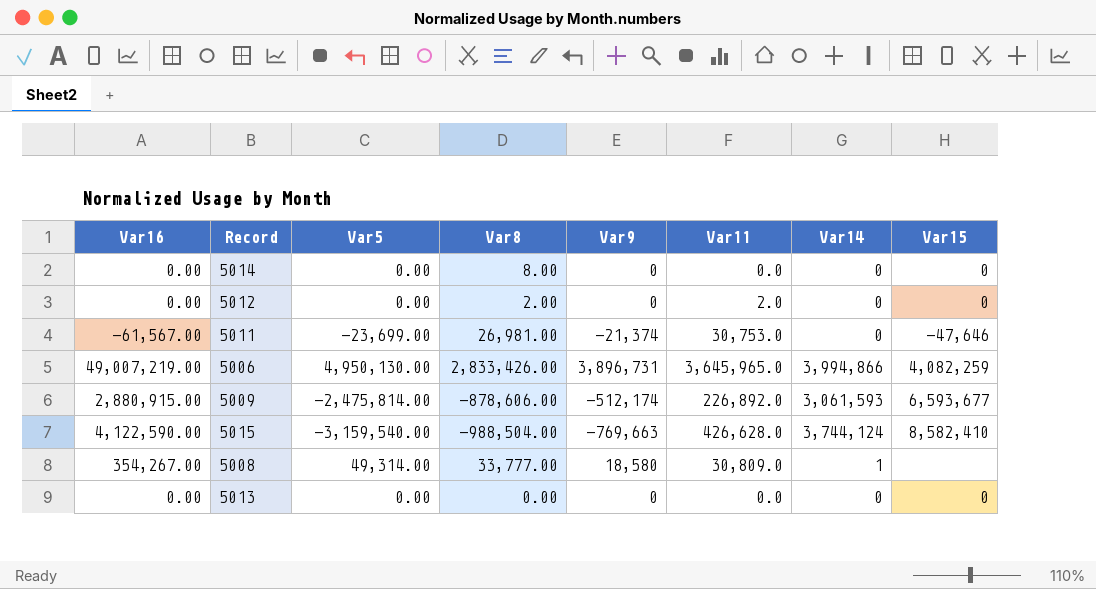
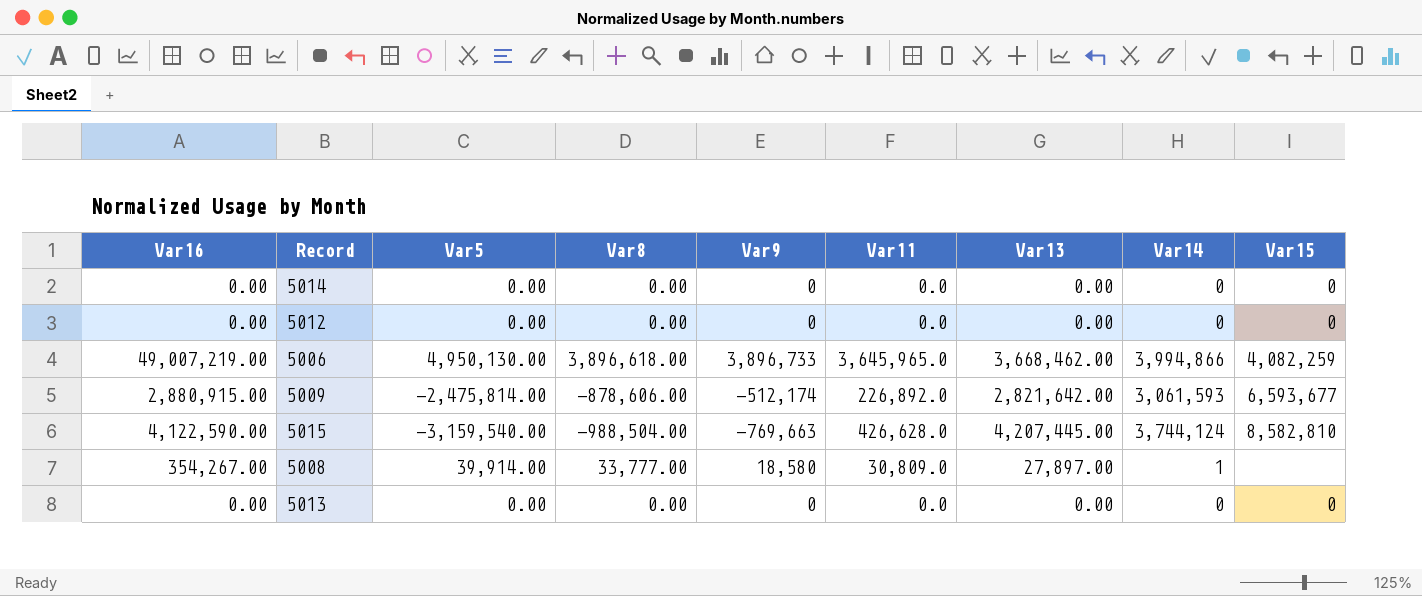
column Var13 | position: none -> 7
row 5011: -61,567.00 | -23,699.00 | 26,981.00 | -21,374 | 30,753.0 | 0 | -47,646 -> none
5014 | Var8: 8.00 -> 0.00
5012 | Var8: 2.00 -> 0.00
5012 | Var11: 2.0 -> 0.0
5006 | Var8: 2,833,426.00 -> 3,896,618.00
5006 | Var9: 3,896,731 -> 3,896,733
5015 | Var15: 8,582,410 -> 8,582,810
5008 | Var5: 49,314.00 -> 39,914.00

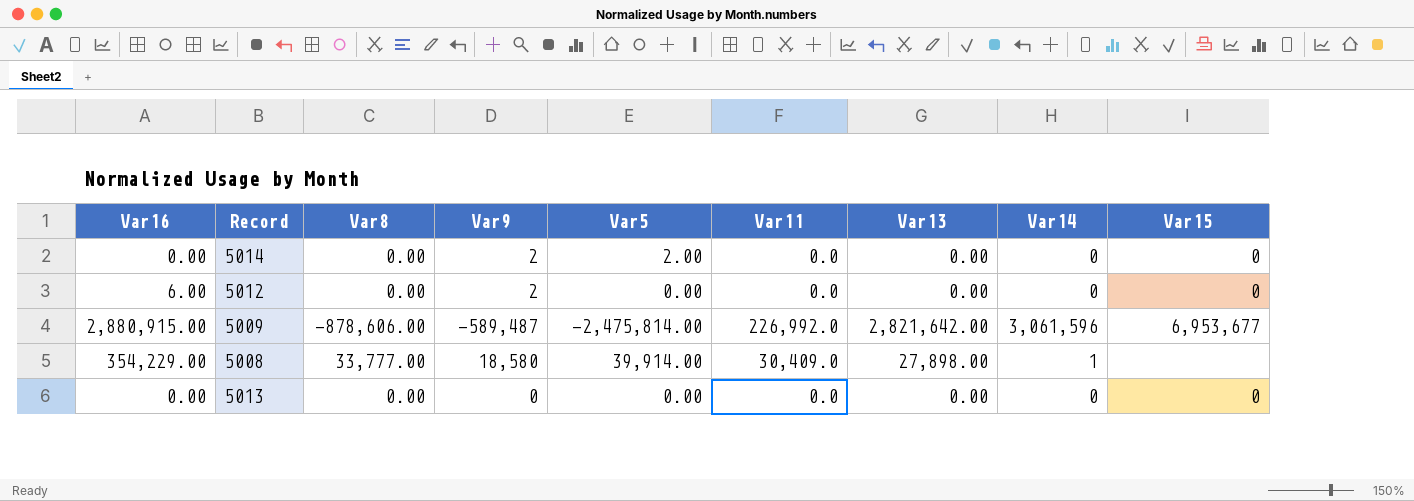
column Var5 | position: 3 -> 5
row 5006: 49,007,219.00 | 4,950,130.00 | 3,896,618.00 | 3,896,733 | 3,645,965.0 | 3,668,462.00 | 3,994,866 | 4,082,259 -> none
row 5015: 4,122,590.00 | -3,159,540.00 | -988,504.00 | -769,663 | 426,628.0 | 4,207,445.00 | 3,744,124 | 8,582,810 -> none
5014 | Var9: 0 -> 2
5014 | Var5: 0.00 -> 2.00
5012 | Var16: 0.00 -> 6.00
5012 | Var9: 0 -> 2
5009 | Var9: -512,174 -> -589,487
5009 | Var11: 226,892.0 -> 226,992.0
5009 | Var14: 3,061,593 -> 3,061,596
5009 | Var15: 6,593,677 -> 6,953,677
5008 | Var16: 354,267.00 -> 354,229.00
5008 | Var11: 30,809.0 -> 30,409.0
5008 | Var13: 27,897.00 -> 27,898.00

